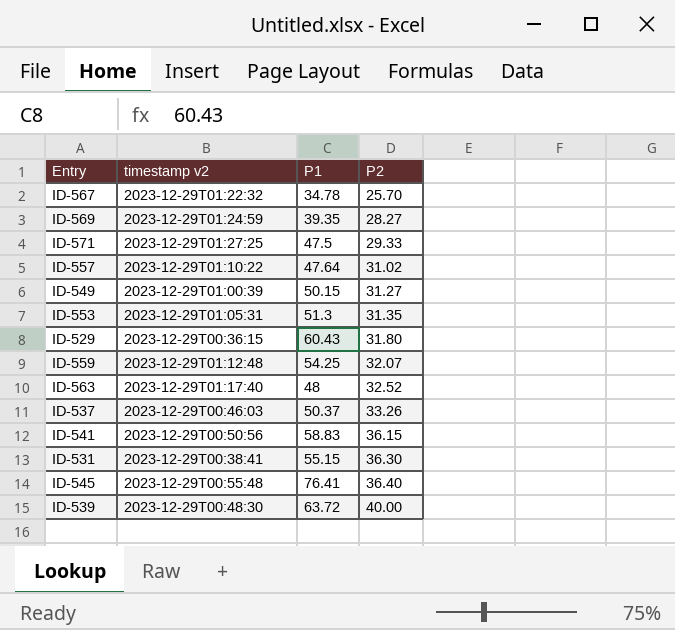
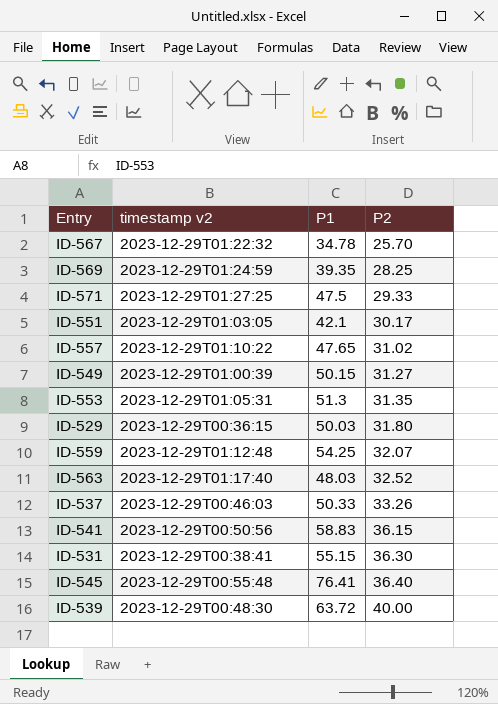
ID-569 | P2: 28.27 -> 28.25
row ID-551: none -> 2023-12-29T01:03:05 | 42.1 | 30.17
ID-557 | P1: 47.64 -> 47.65
ID-529 | P1: 60.43 -> 50.03
ID-563 | P1: 48 -> 48.03
ID-537 | P1: 50.37 -> 50.33

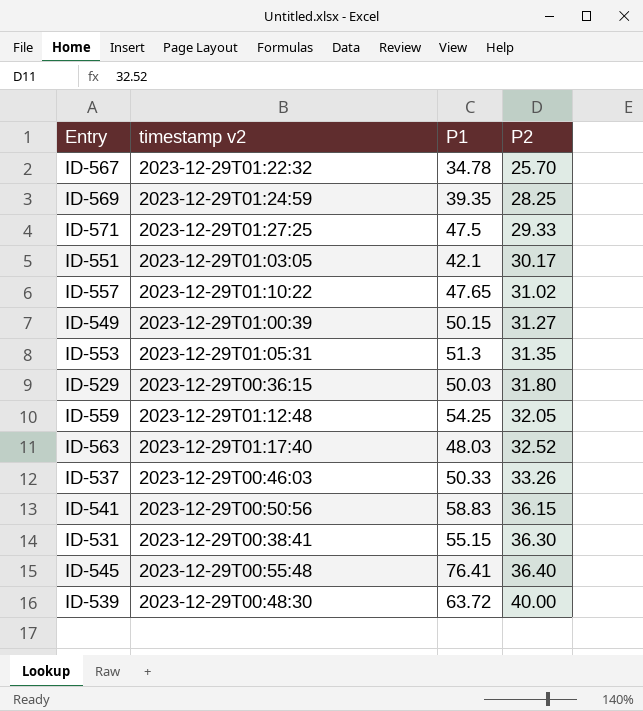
ID-559 | P2: 32.07 -> 32.05

